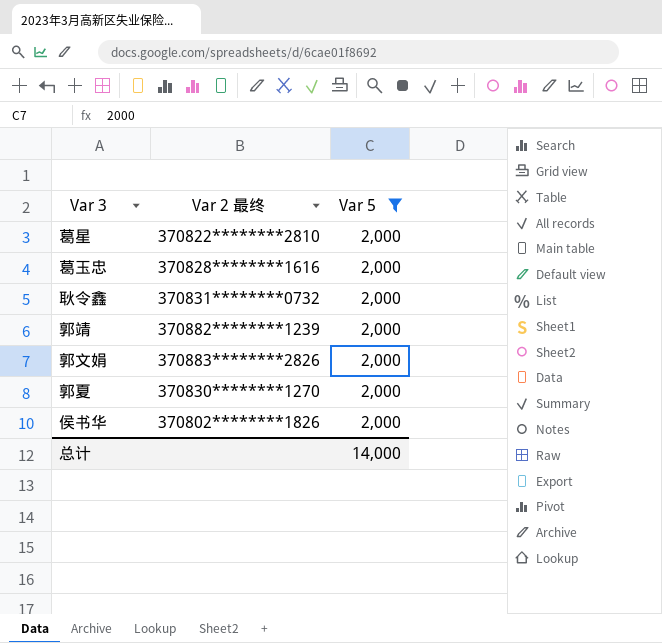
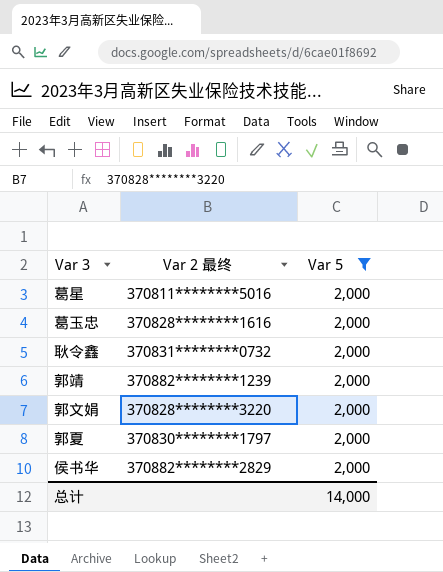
葛星 | Var 2 最终: 370822********2810 -> 370811********5016
郭文娟 | Var 2 最终: 370883********2826 -> 370828********3220
郭夏 | Var 2 最终: 370830********1270 -> 370830********1797
侯书华 | Var 2 最终: 370802********1826 -> 370882********2829

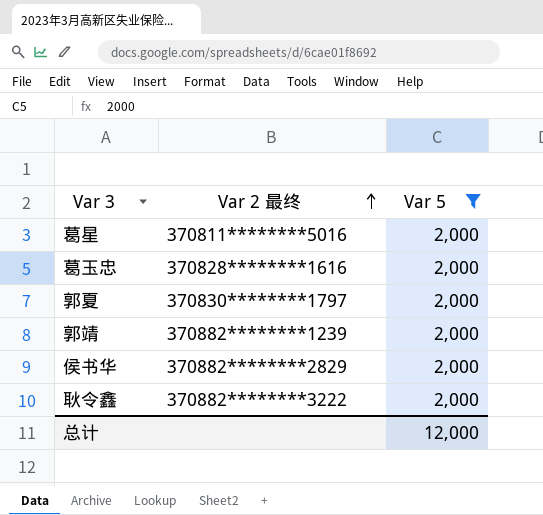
row order: none -> Var 2 最终 ascending
row 郭文娟: 370828********3220 | 2,000 -> none
耿令鑫 | Var 2 最终: 370831********0732 -> 370882********3222
总计 | Var 5: 14,000 -> 12,000

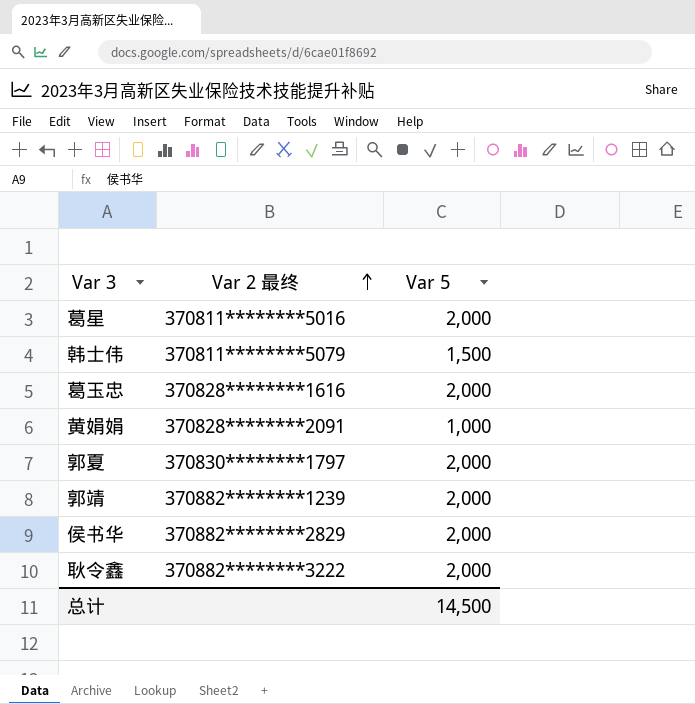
filter: Var 5 = 2,000 -> none
总计 | Var 5: 12,000 -> 14,500

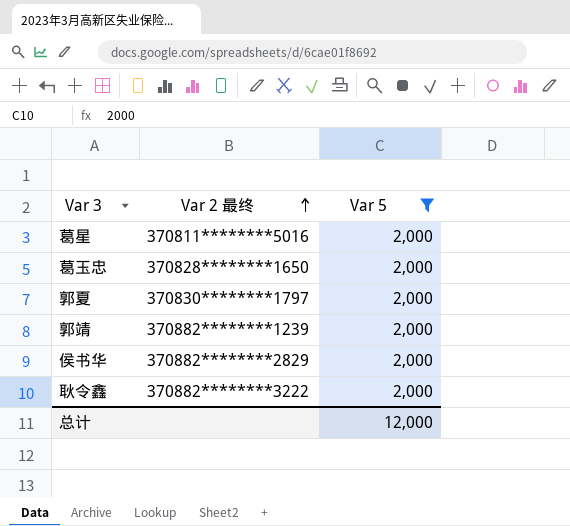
filter: none -> Var 5 = 2,000
葛玉忠 | Var 2 最终: 370828********1616 -> 370828********1650
总计 | Var 5: 14,500 -> 12,000

